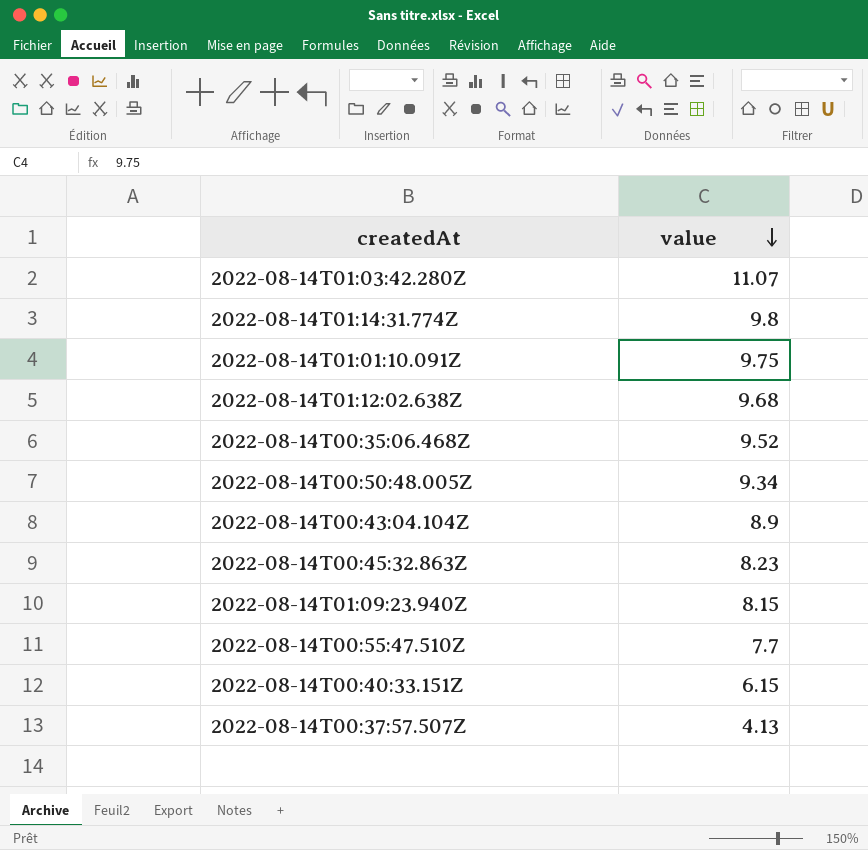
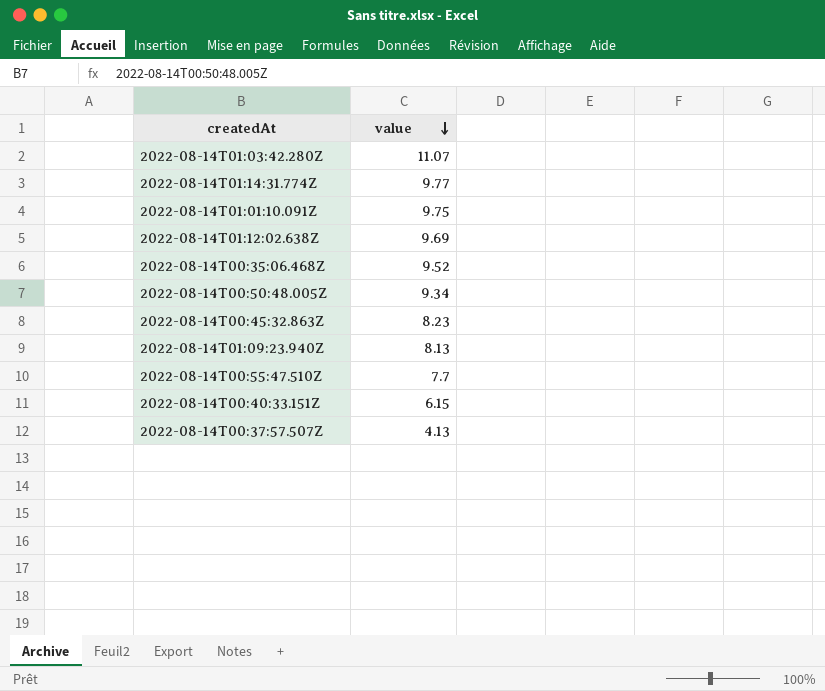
row 2022-08-14T00:43:04.104Z: 8.9 -> none
2022-08-14T01:14:31.774Z | value: 9.8 -> 9.77
2022-08-14T01:12:02.638Z | value: 9.68 -> 9.69
2022-08-14T01:09:23.940Z | value: 8.15 -> 8.13

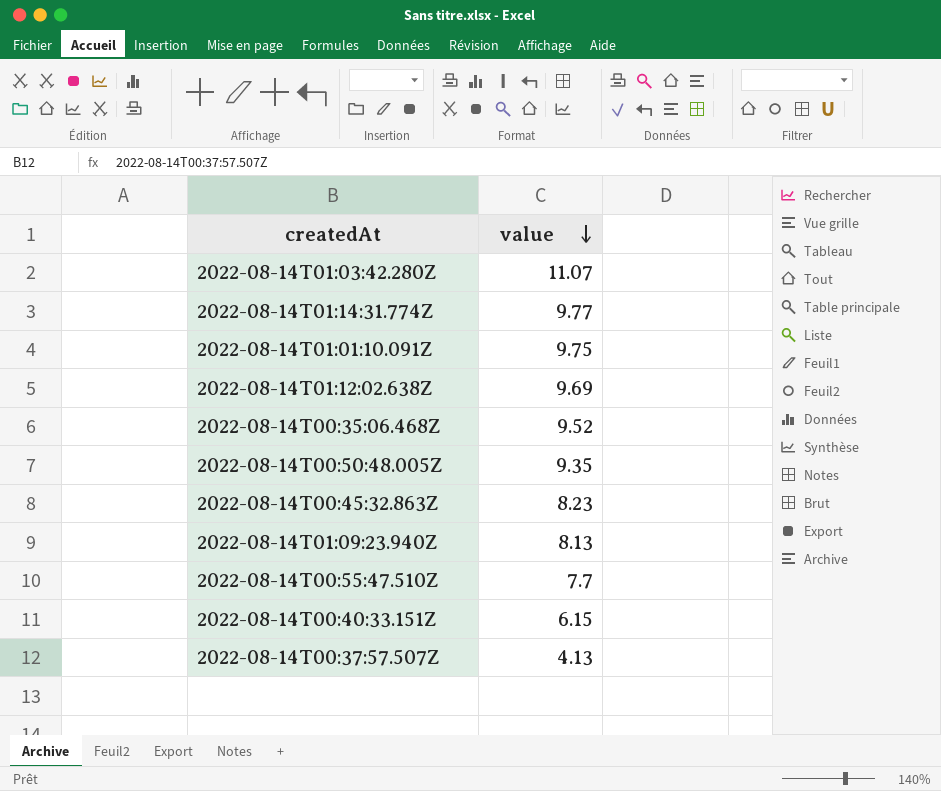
2022-08-14T00:50:48.005Z | value: 9.34 -> 9.35

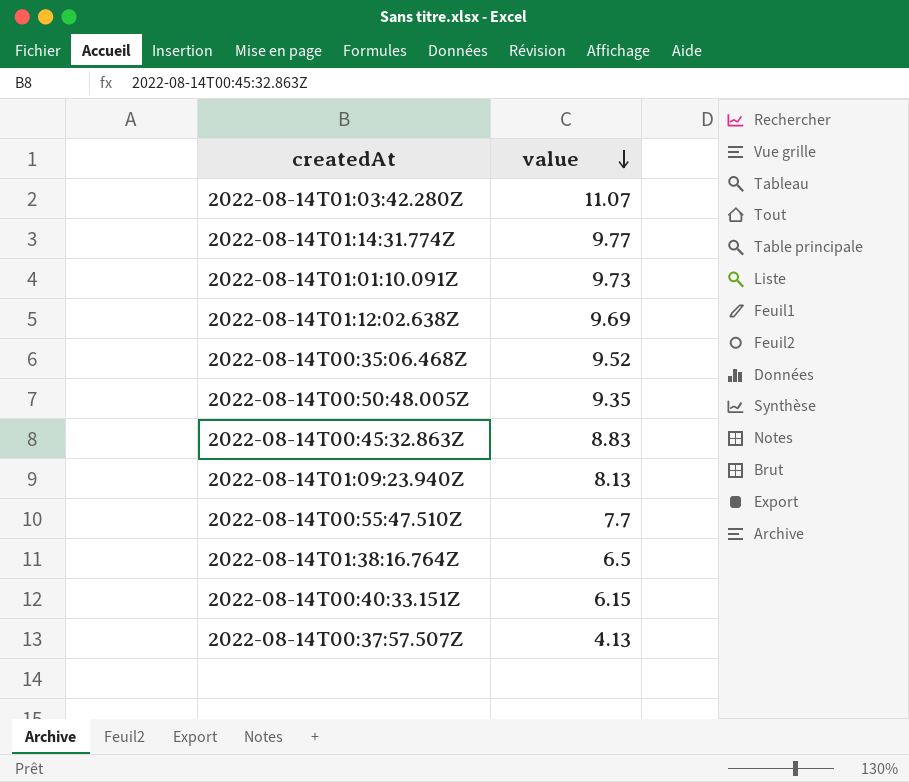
2022-08-14T01:01:10.091Z | value: 9.75 -> 9.73
2022-08-14T00:45:32.863Z | value: 8.23 -> 8.83
row 2022-08-14T01:38:16.764Z: none -> 6.5

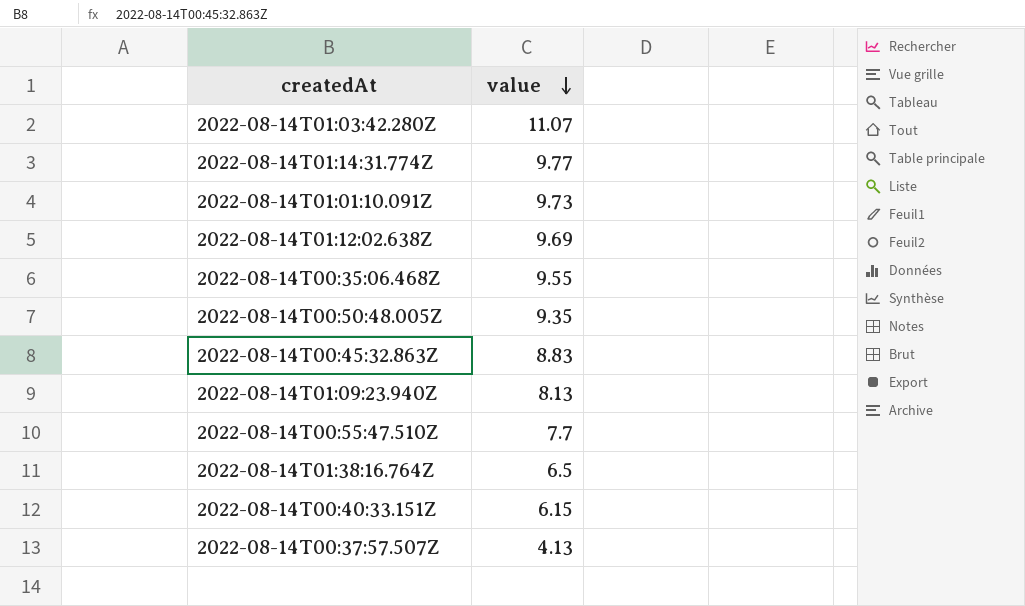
2022-08-14T00:35:06.468Z | value: 9.52 -> 9.55

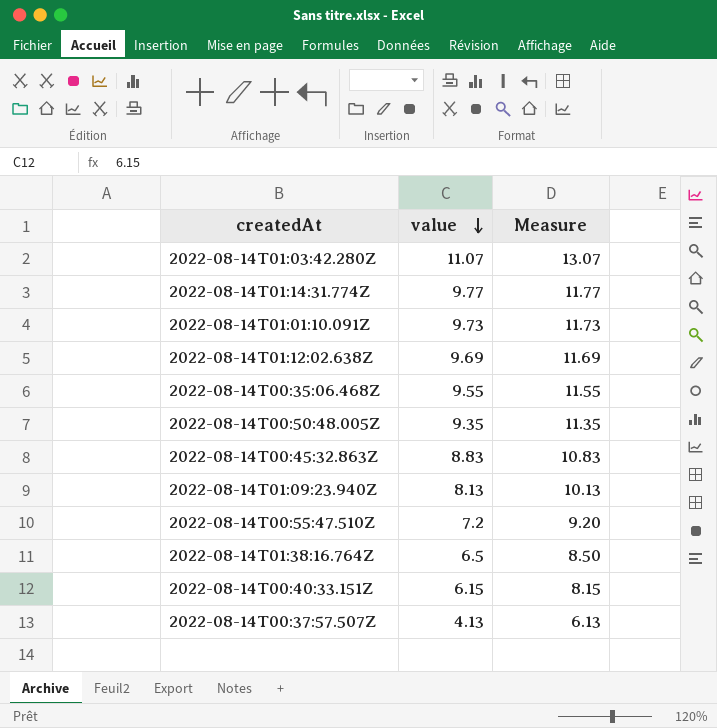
column Measure | formula: none -> [value] + 2
2022-08-14T00:55:47.510Z | value: 7.7 -> 7.2

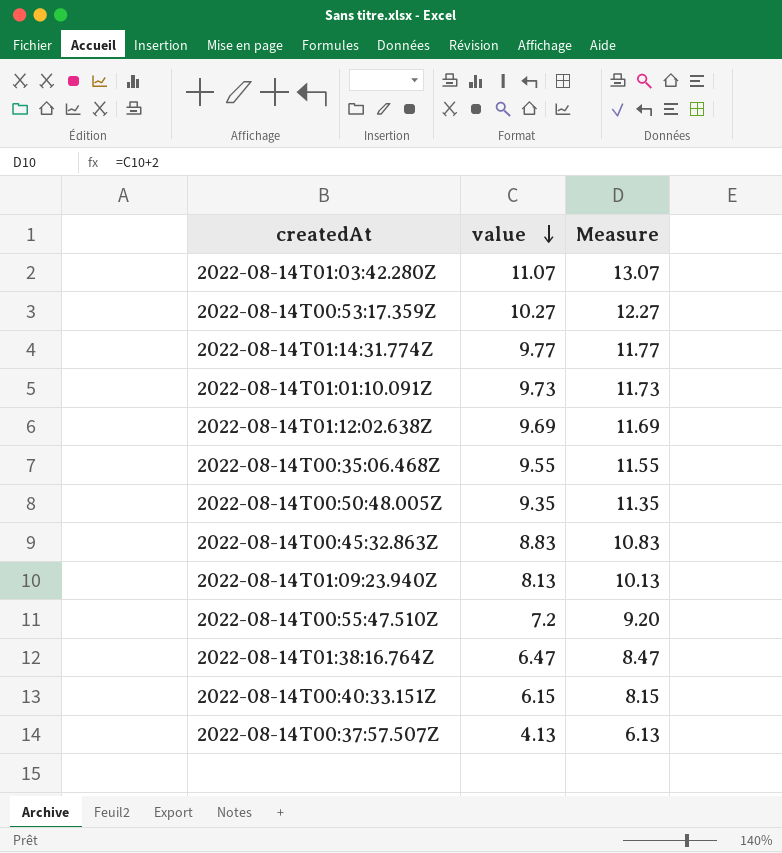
row 2022-08-14T00:53:17.359Z: none -> 10.27 | 12.27
2022-08-14T01:38:16.764Z | value: 6.5 -> 6.47
2022-08-14T01:38:16.764Z | Measure: 8.50 -> 8.47

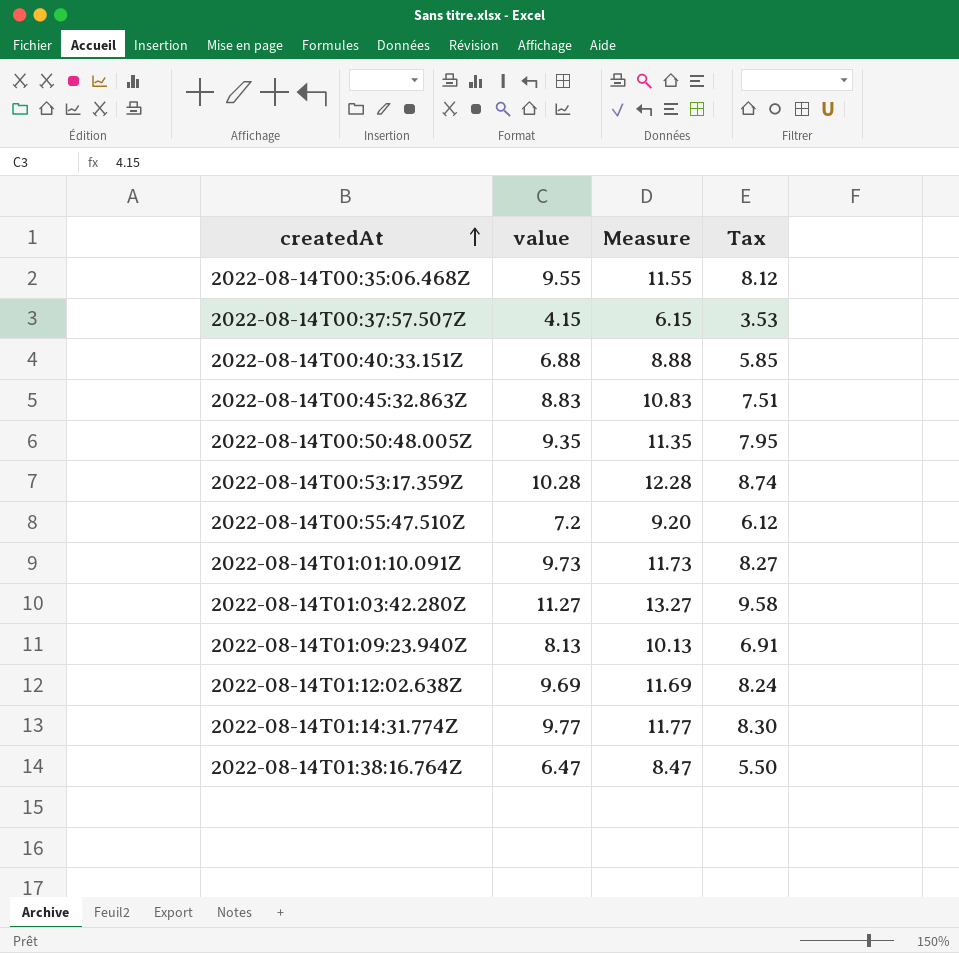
row order: value descending -> createdAt ascending
column Tax | formula: none -> [value] * 0.85
2022-08-14T00:37:57.507Z | value: 4.13 -> 4.15
2022-08-14T00:37:57.507Z | Measure: 6.13 -> 6.15
2022-08-14T00:40:33.151Z | value: 6.15 -> 6.88
2022-08-14T00:40:33.151Z | Measure: 8.15 -> 8.88
2022-08-14T00:53:17.359Z | value: 10.27 -> 10.28
2022-08-14T00:53:17.359Z | Measure: 12.27 -> 12.28
2022-08-14T01:03:42.280Z | value: 11.07 -> 11.27
2022-08-14T01:03:42.280Z | Measure: 13.07 -> 13.27

